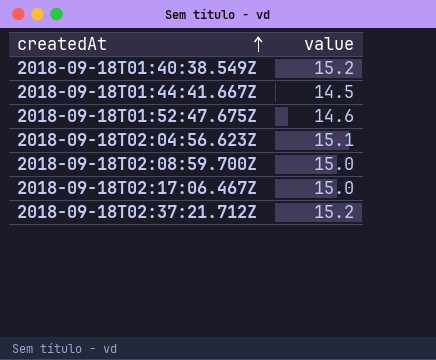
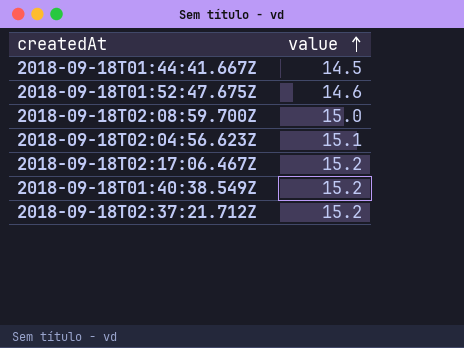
row order: createdAt ascending -> value ascending
2018-09-18T02:17:06.467Z | value: 15.0 -> 15.2

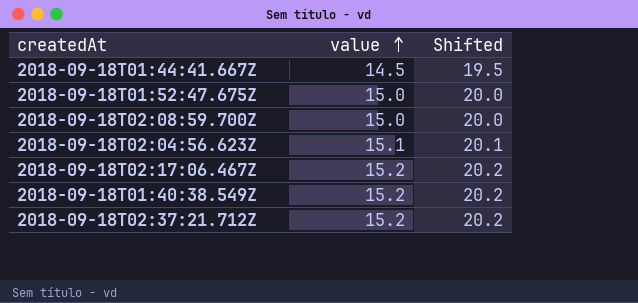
column Shifted | formula: none -> [value] + 5
2018-09-18T01:52:47.675Z | value: 14.6 -> 15.0

